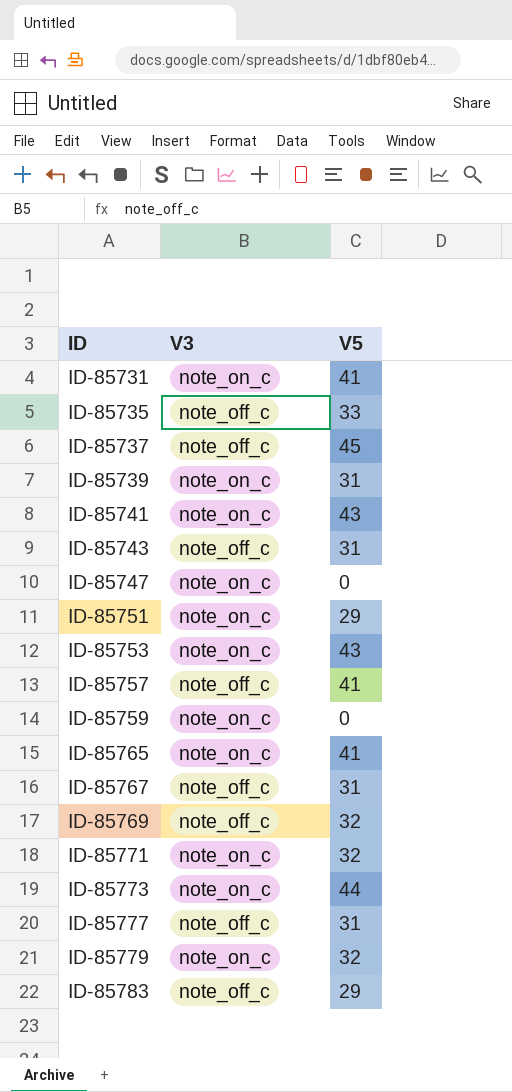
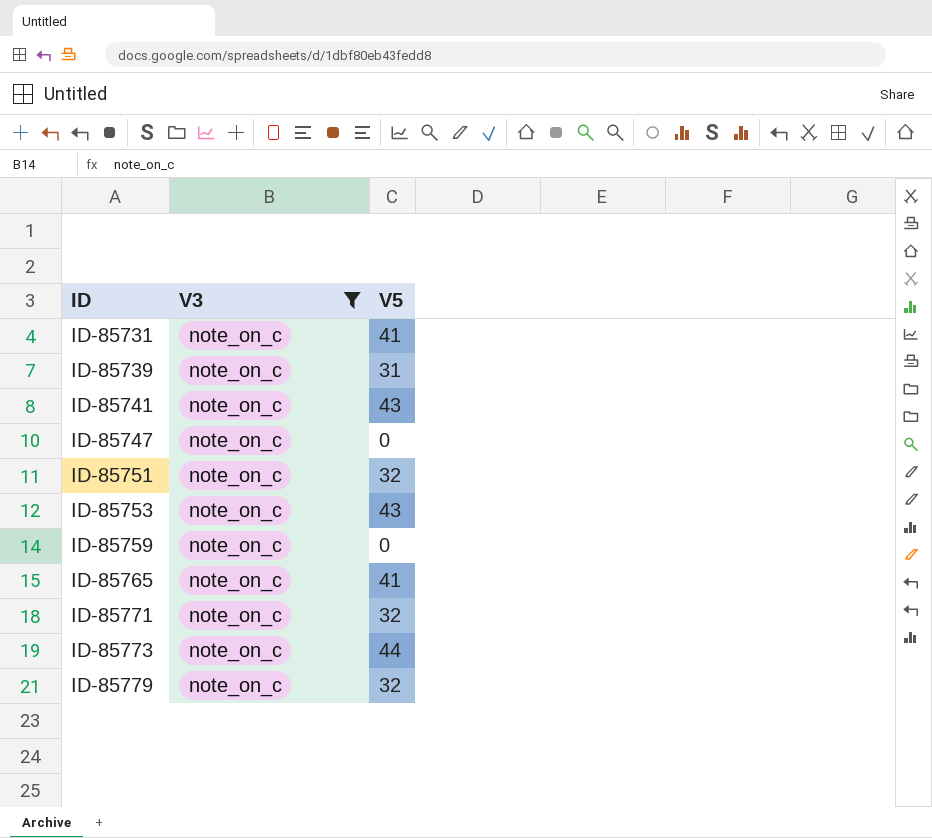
filter: none -> V3 = note_on_c
ID-85751 | V5: 29 -> 32

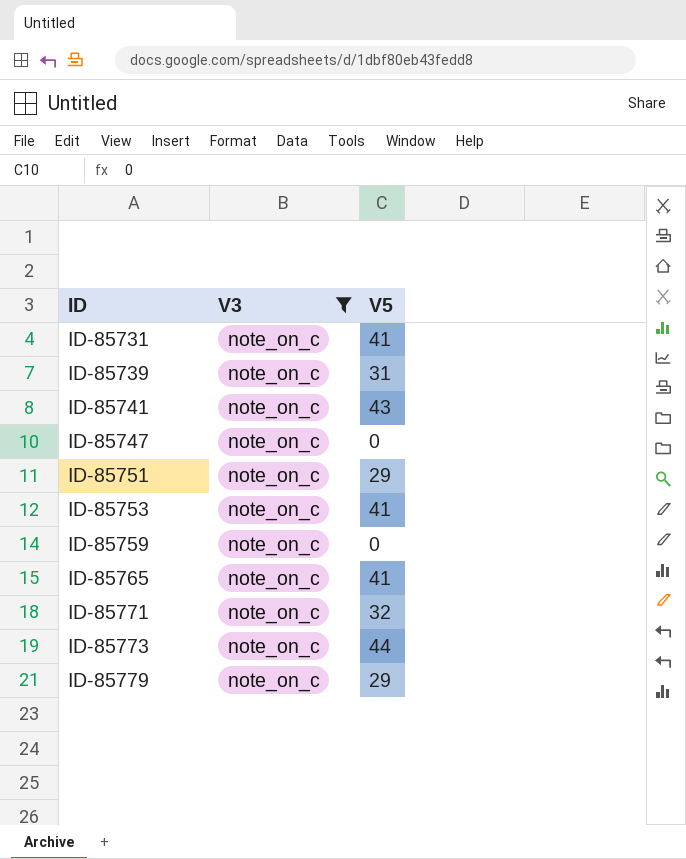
ID-85751 | V5: 32 -> 29
ID-85753 | V5: 43 -> 41
ID-85779 | V5: 32 -> 29

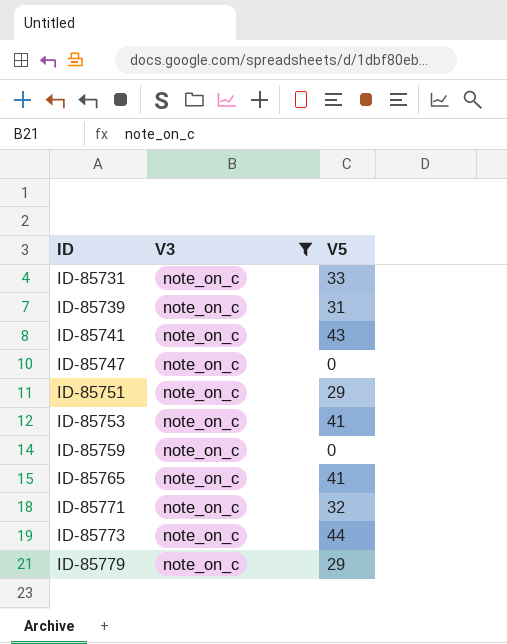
ID-85731 | V5: 41 -> 33

